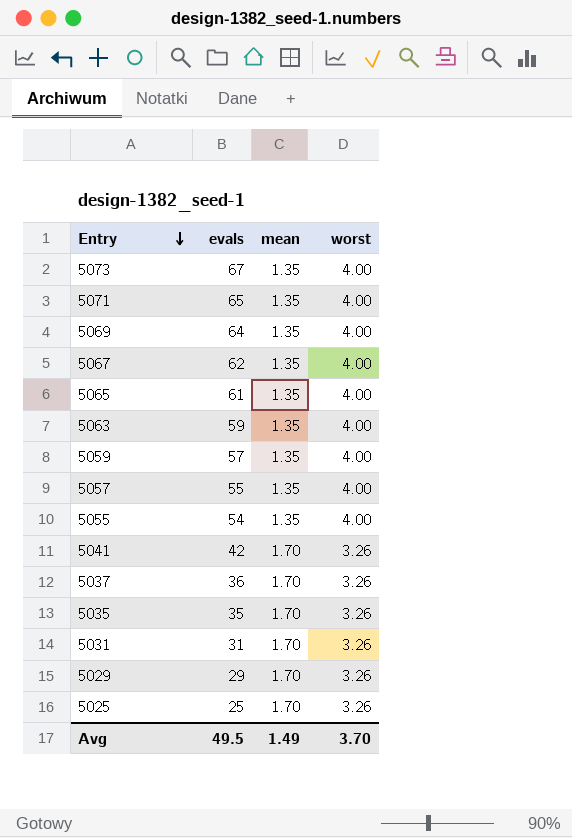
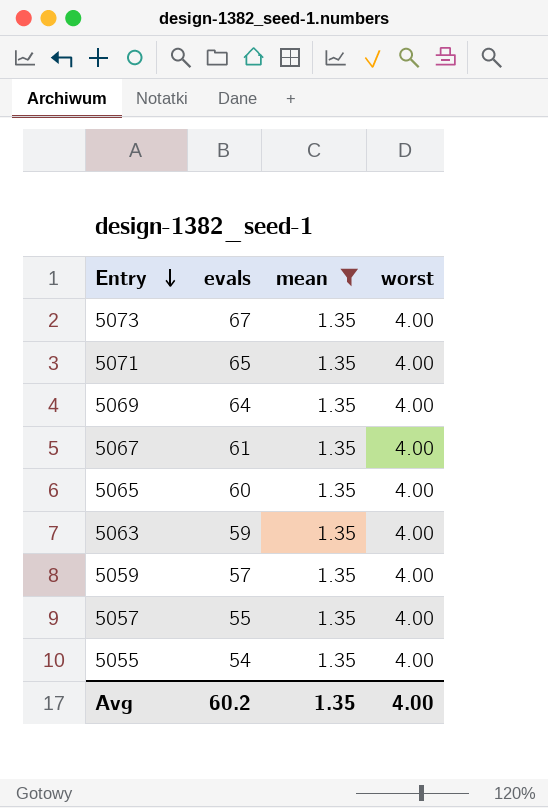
filter: none -> mean = 1.35
5067 | evals: 62 -> 61
5065 | evals: 61 -> 60
Avg | evals: 49.5 -> 60.2
Avg | mean: 1.49 -> 1.35
Avg | worst: 3.70 -> 4.00

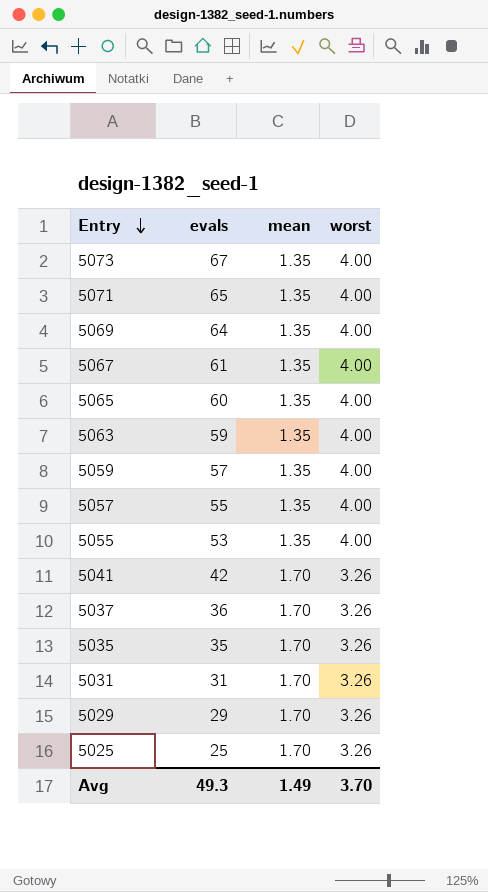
filter: mean = 1.35 -> none
5055 | evals: 54 -> 53
Avg | evals: 60.2 -> 49.3
Avg | mean: 1.35 -> 1.49
Avg | worst: 4.00 -> 3.70

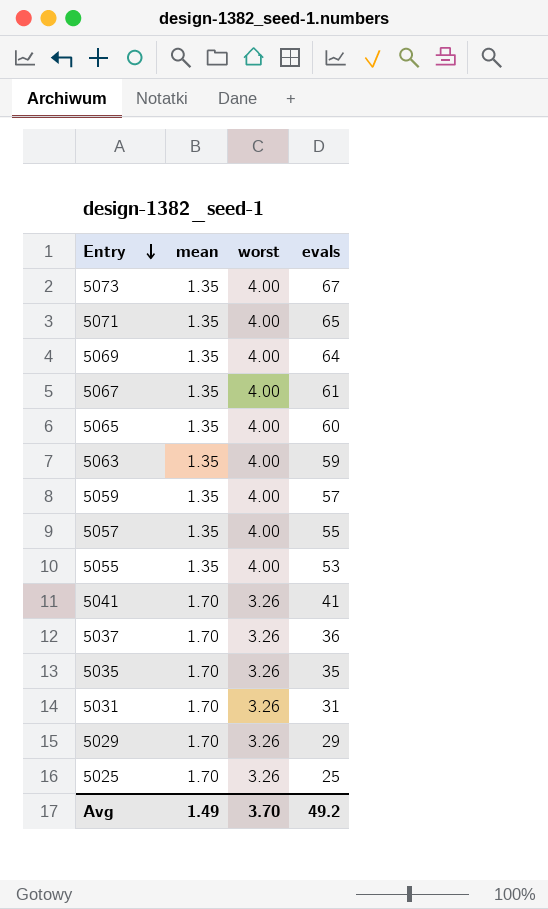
column evals | position: 2 -> 4
5041 | evals: 42 -> 41
Avg | evals: 49.3 -> 49.2

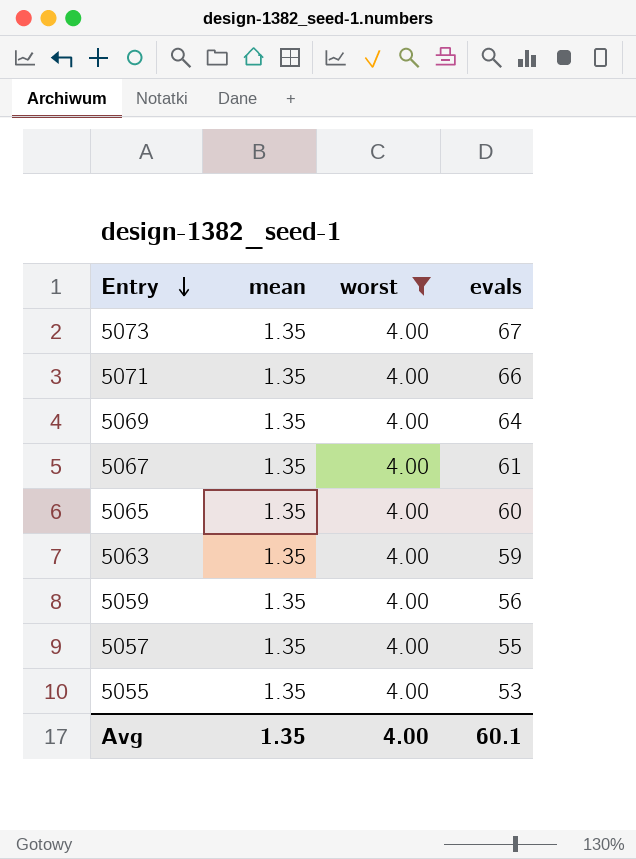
filter: none -> worst = 4.00
5071 | evals: 65 -> 66
5059 | evals: 57 -> 56
Avg | mean: 1.49 -> 1.35
Avg | worst: 3.70 -> 4.00
Avg | evals: 49.2 -> 60.1

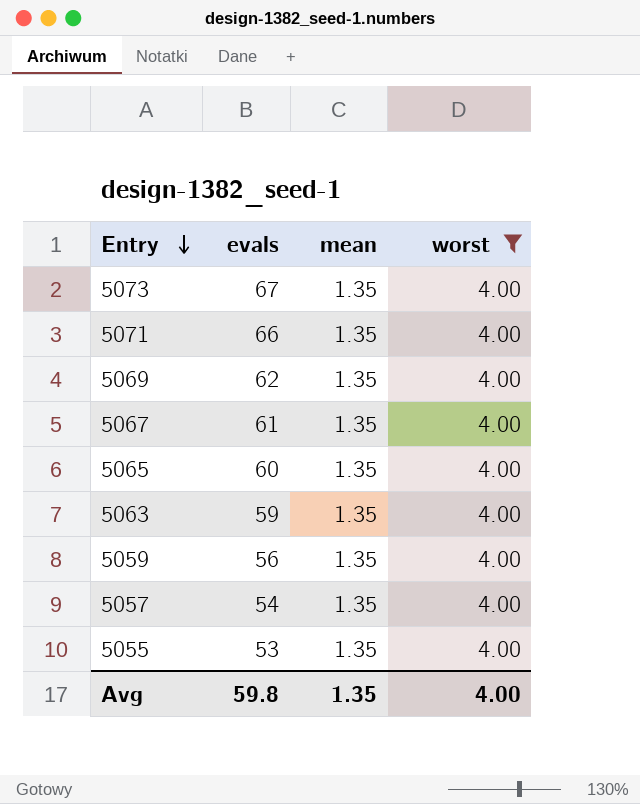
column evals | position: 4 -> 2
5069 | evals: 64 -> 62
5057 | evals: 55 -> 54
Avg | evals: 60.1 -> 59.8

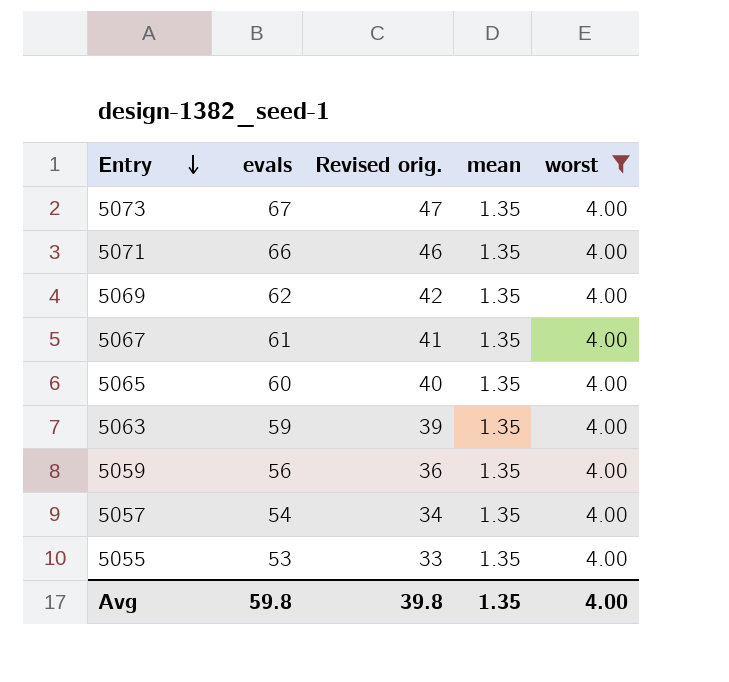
column Revised orig. | formula: none -> [evals] - 20

